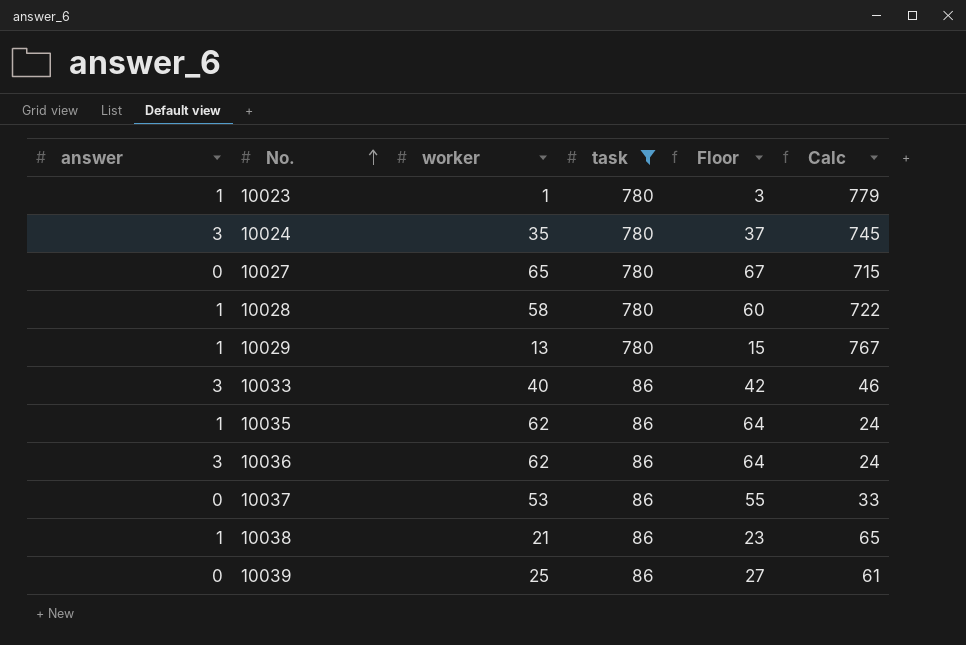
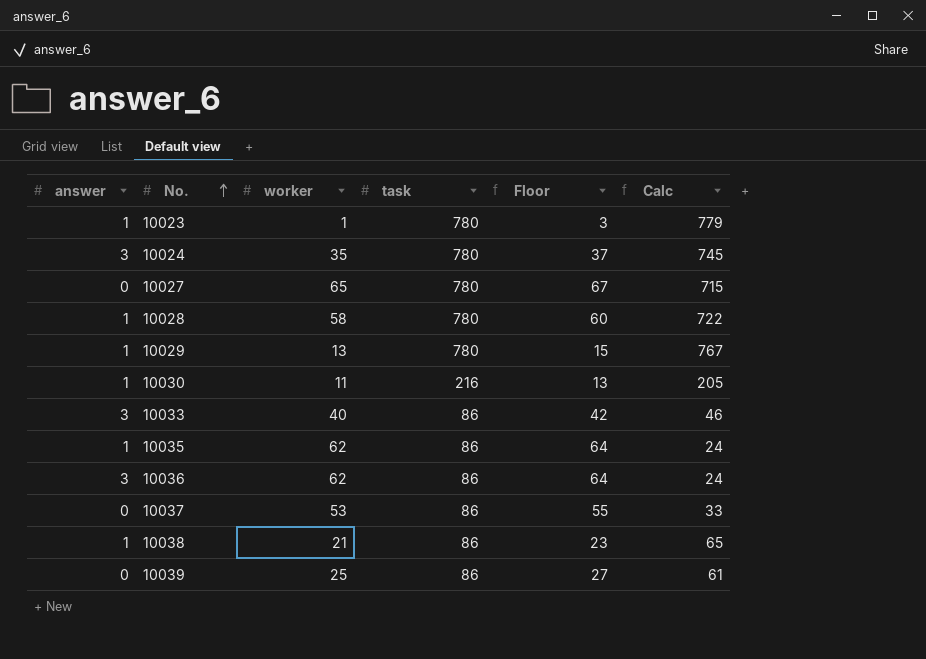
filter: task != 216 -> none

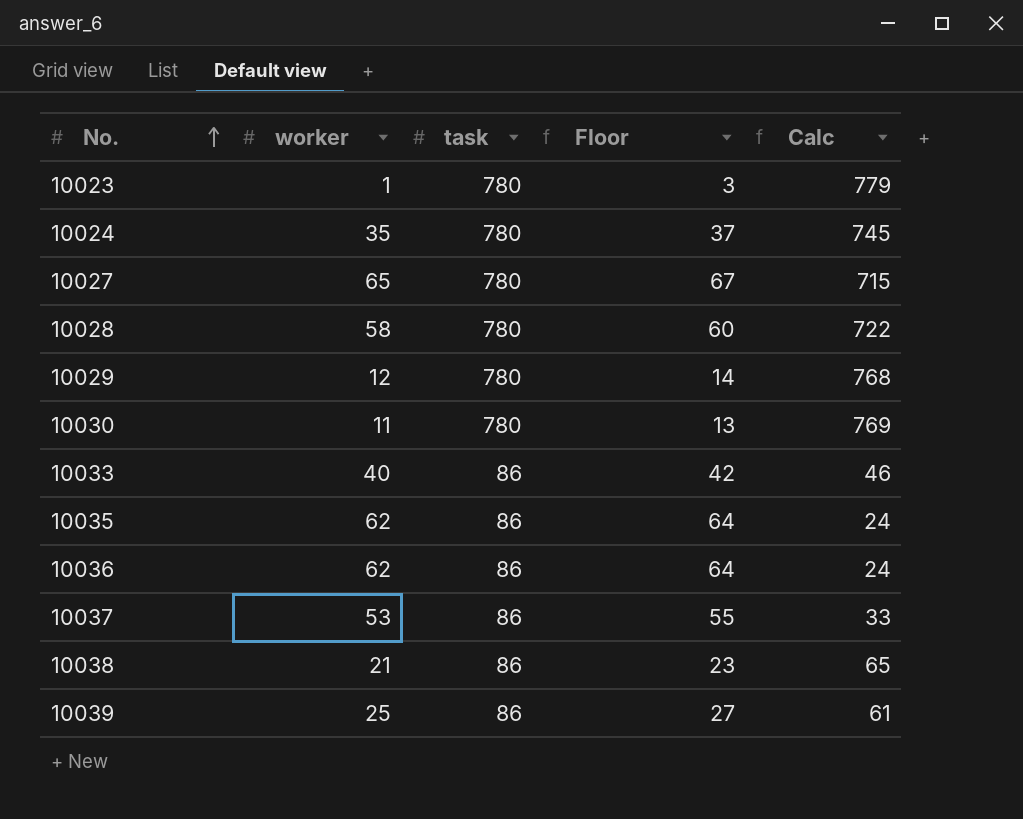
column answer | position: 1 -> none
10029 | worker: 13 -> 12
10029 | Floor: 15 -> 14
10029 | Calc: 767 -> 768
10030 | task: 216 -> 780
10030 | Calc: 205 -> 769

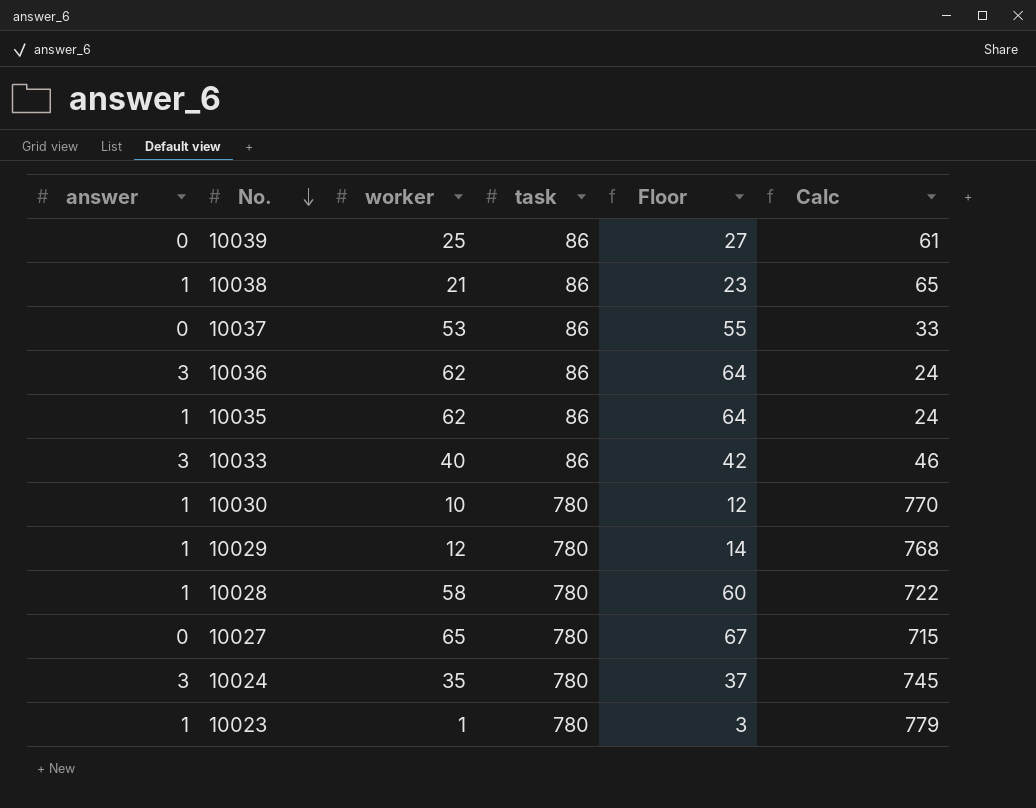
row order: No. ascending -> No. descending
column answer | position: none -> 1
10030 | worker: 11 -> 10
10030 | Floor: 13 -> 12
10030 | Calc: 769 -> 770

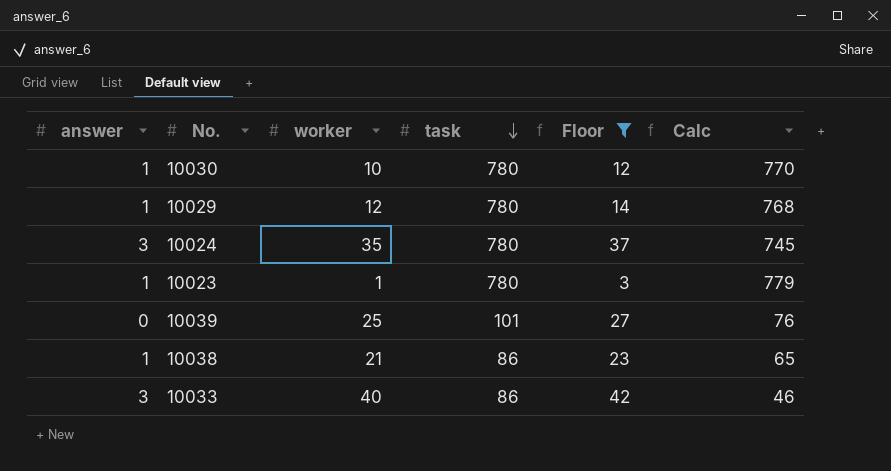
filter: none -> Floor <= 42
row order: No. descending -> task descending
10039 | task: 86 -> 101
10039 | Calc: 61 -> 76

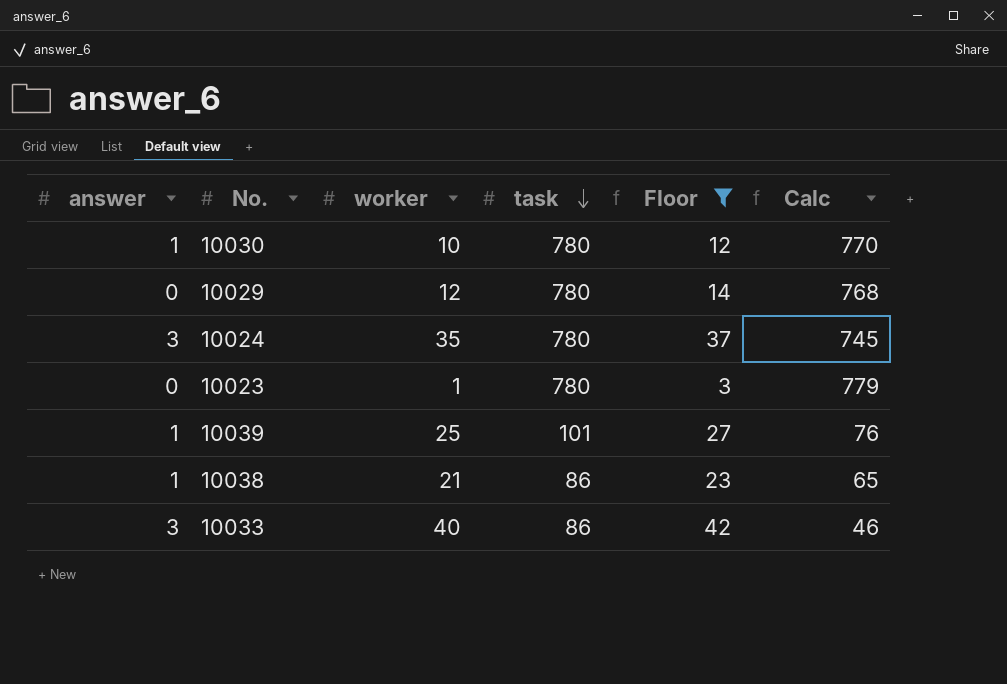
10029 | answer: 1 -> 0
10023 | answer: 1 -> 0
10039 | answer: 0 -> 1

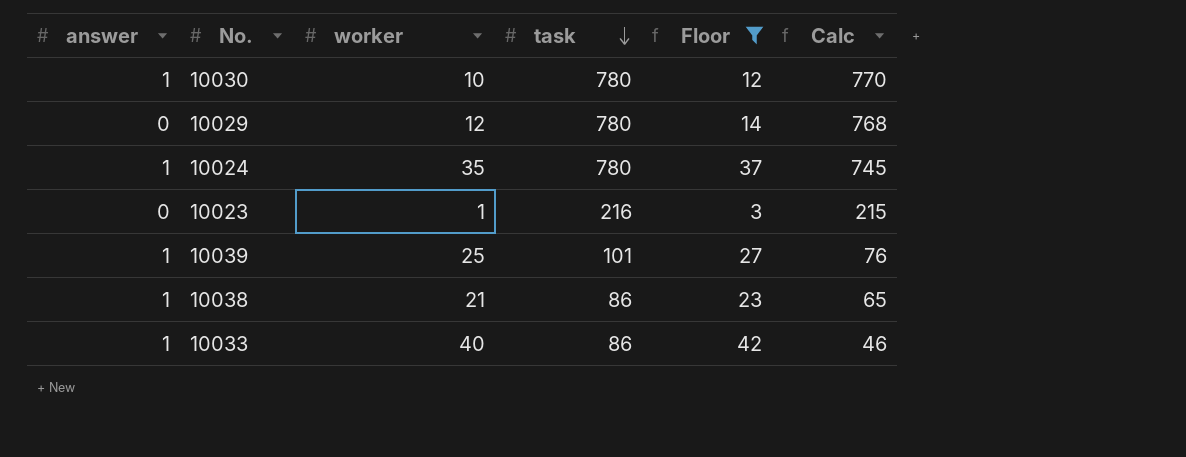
10024 | answer: 3 -> 1
10023 | task: 780 -> 216
10023 | Calc: 779 -> 215
10033 | answer: 3 -> 1

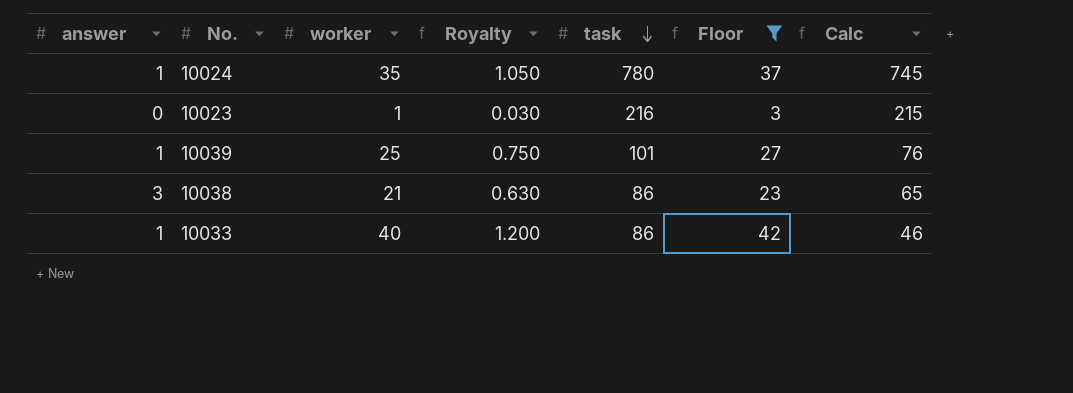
column Royalty | formula: none -> [worker] * 0.03
row 10030: 1 | 10 | 780 | 12 | 770 -> none
row 10029: 0 | 12 | 780 | 14 | 768 -> none
10038 | answer: 1 -> 3

